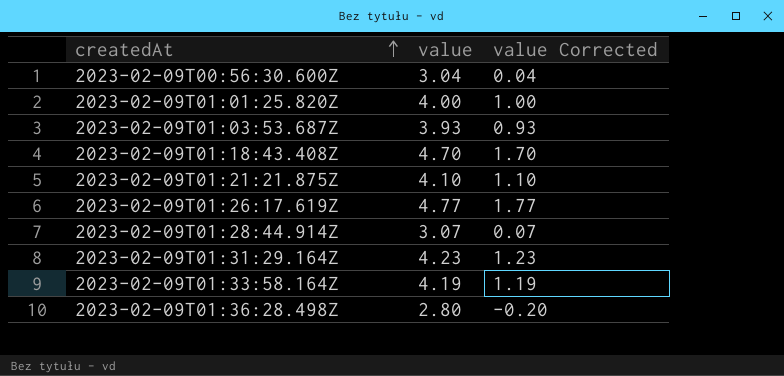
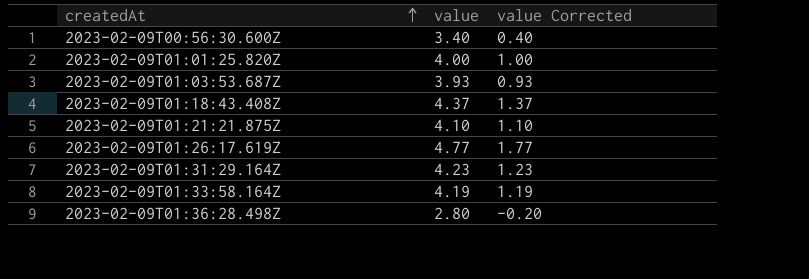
row 2023-02-09T01:28:44.914Z: 3.07 | 0.07 -> none
2023-02-09T00:56:30.600Z | value: 3.04 -> 3.40
2023-02-09T00:56:30.600Z | value Corrected: 0.04 -> 0.40
2023-02-09T01:18:43.408Z | value: 4.70 -> 4.37
2023-02-09T01:18:43.408Z | value Corrected: 1.70 -> 1.37

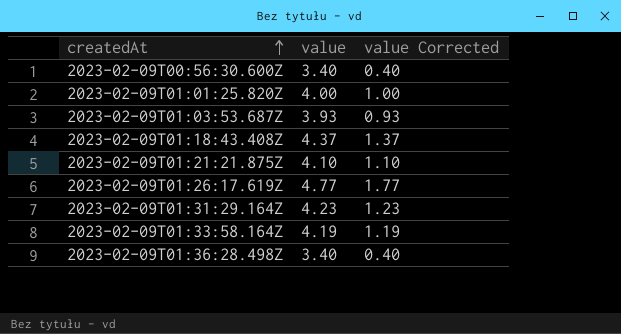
2023-02-09T01:36:28.498Z | value: 2.80 -> 3.40
2023-02-09T01:36:28.498Z | value Corrected: -0.20 -> 0.40

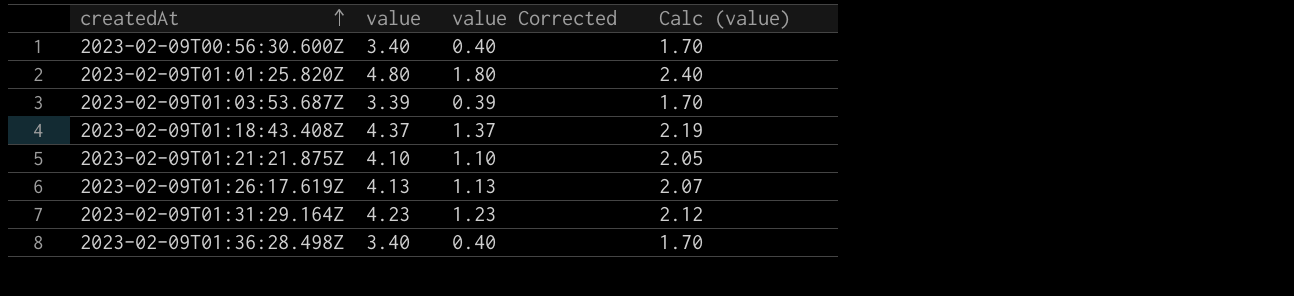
column Calc (value) | formula: none -> [value] * 0.5
row 2023-02-09T01:33:58.164Z: 4.19 | 1.19 -> none
2023-02-09T01:01:25.820Z | value: 4.00 -> 4.80
2023-02-09T01:01:25.820Z | value Corrected: 1.00 -> 1.80
2023-02-09T01:03:53.687Z | value: 3.93 -> 3.39
2023-02-09T01:03:53.687Z | value Corrected: 0.93 -> 0.39
2023-02-09T01:26:17.619Z | value: 4.77 -> 4.13
2023-02-09T01:26:17.619Z | value Corrected: 1.77 -> 1.13

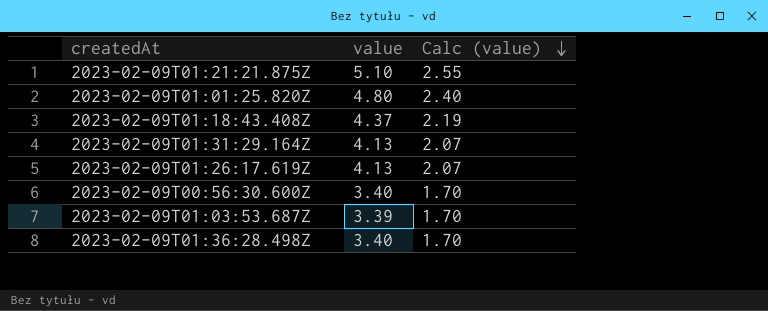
row order: createdAt ascending -> Calc (value) descending
column value Corrected | formula: [value] - 3 -> none
2023-02-09T01:21:21.875Z | value: 4.10 -> 5.10
2023-02-09T01:21:21.875Z | Calc (value): 2.05 -> 2.55
2023-02-09T01:31:29.164Z | value: 4.23 -> 4.13
2023-02-09T01:31:29.164Z | Calc (value): 2.12 -> 2.07

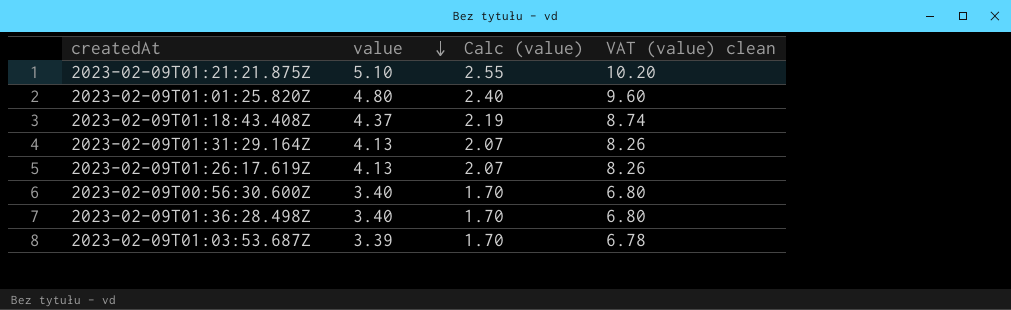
row order: Calc (value) descending -> value descending
column VAT (value) clean | formula: none -> [value] * 2

